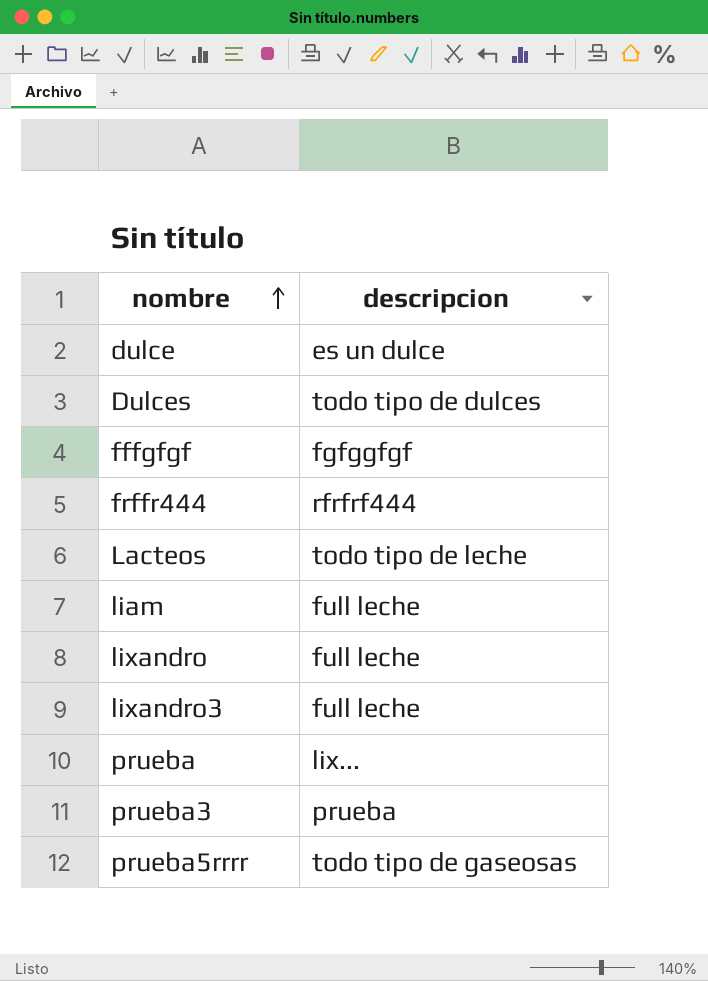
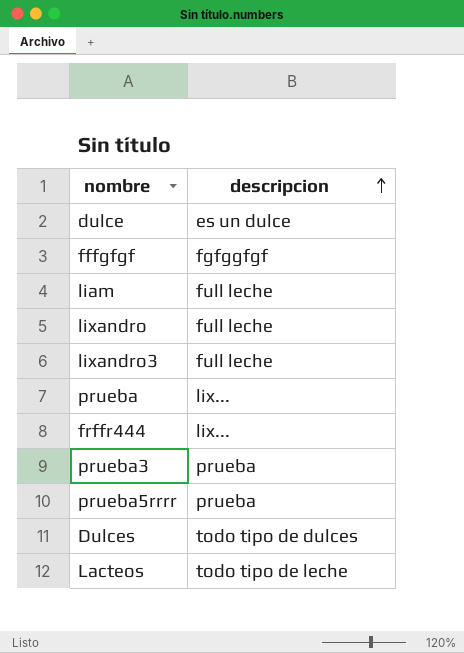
row order: nombre ascending -> descripcion ascending
frffr444 | descripcion: rfrfrf444 -> lix...
prueba5rrrr | descripcion: todo tipo de gaseosas -> prueba

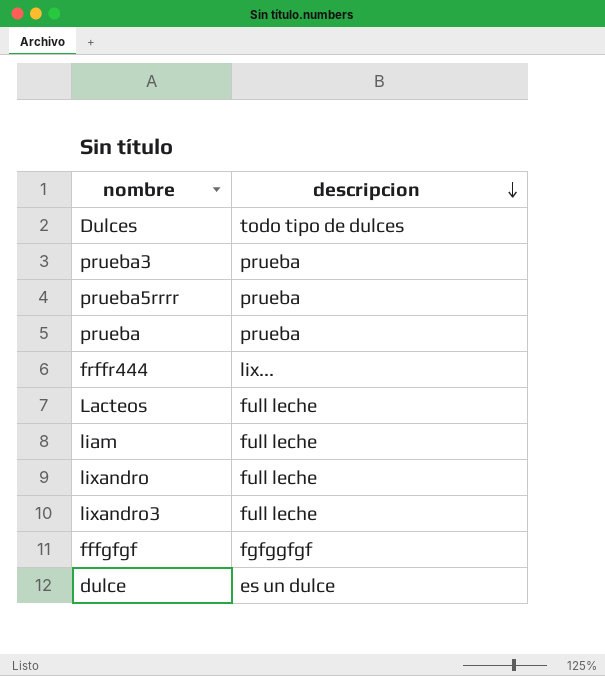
row order: descripcion ascending -> descripcion descending
prueba | descripcion: lix... -> prueba
Lacteos | descripcion: todo tipo de leche -> full leche

